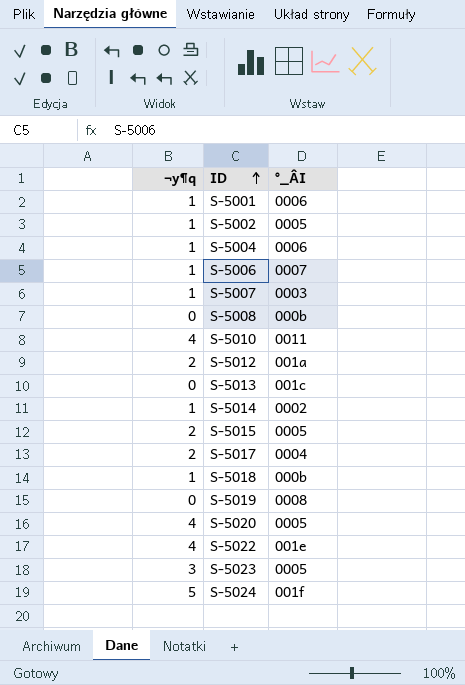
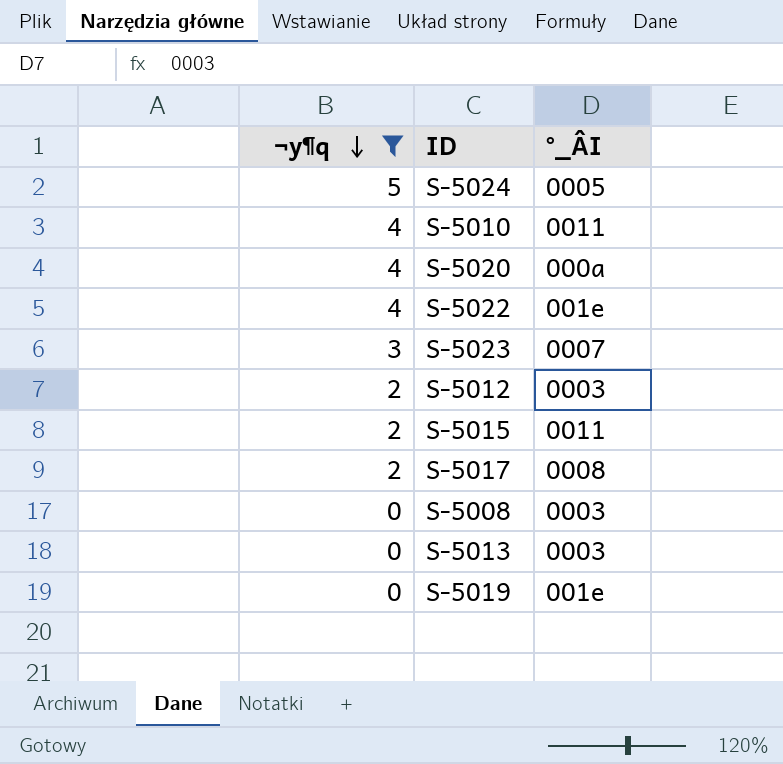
filter: none -> ¬y¶q != 1
row order: ID ascending -> ¬y¶q descending
S-5024 | °_ÂI: 001f -> 0005
S-5020 | °_ÂI: 0005 -> 000a
S-5023 | °_ÂI: 0005 -> 0007
S-5012 | °_ÂI: 001a -> 0003
S-5015 | °_ÂI: 0005 -> 0011
S-5017 | °_ÂI: 0004 -> 0008
S-5008 | °_ÂI: 000b -> 0003
S-5013 | °_ÂI: 001c -> 0003
S-5019 | °_ÂI: 0008 -> 001e

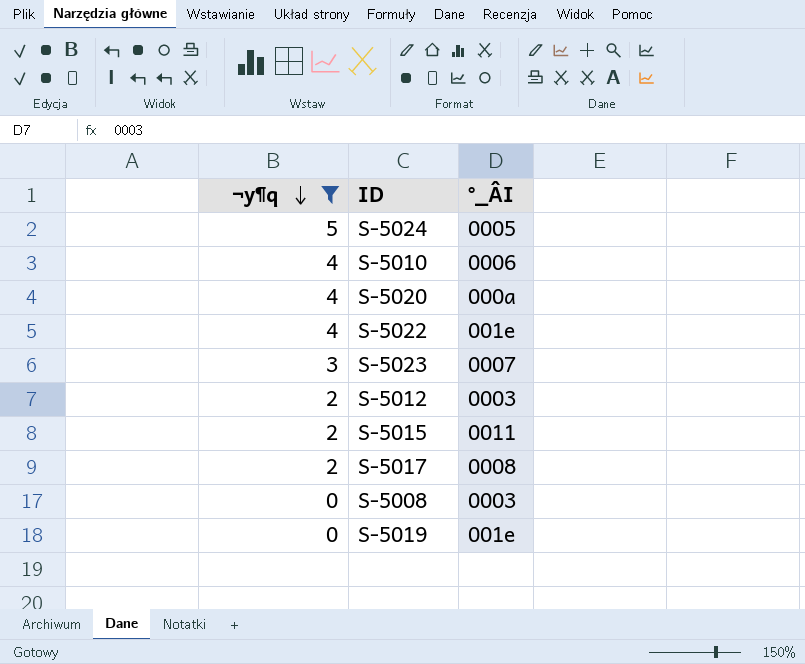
row S-5013: 0 | 0003 -> none
S-5010 | °_ÂI: 0011 -> 0006

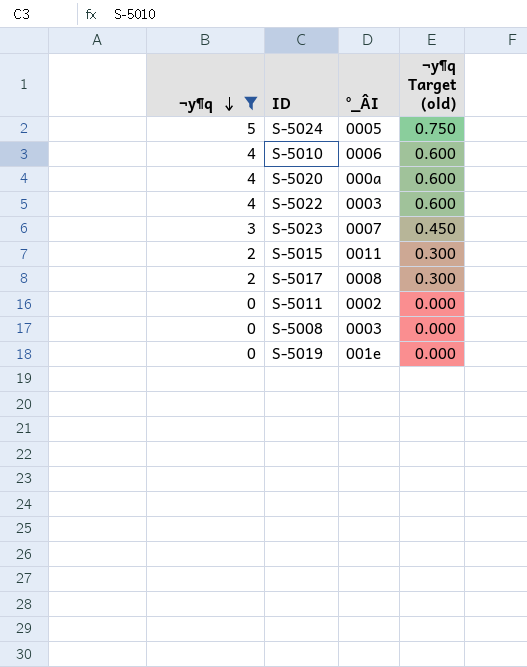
column ¬y¶q Target (old) | formula: none -> [¬y¶q] * 0.15
row S-5012: 2 | 0003 -> none
S-5022 | °_ÂI: 001e -> 0003
row S-5011: none -> 0 | 0002 | 0.000

